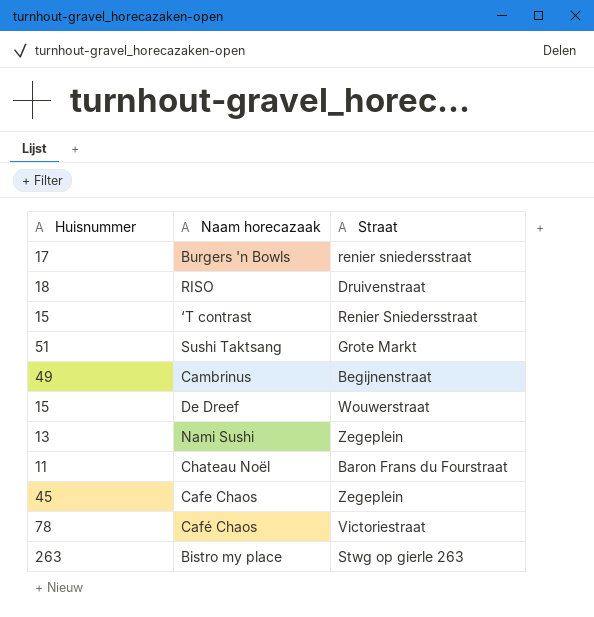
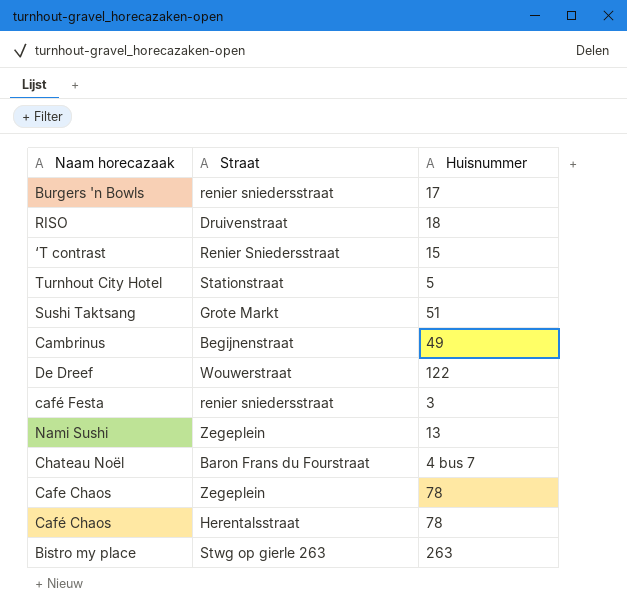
column Huisnummer | position: 1 -> 3
row Turnhout City Hotel: none -> Stationstraat | 5
De Dreef | Huisnummer: 15 -> 122
row café Festa: none -> renier sniedersstraat | 3
Chateau Noël | Huisnummer: 11 -> 4 bus 7
Cafe Chaos | Huisnummer: 45 -> 78
Café Chaos | Straat: Victoriestraat -> Herentalsstraat

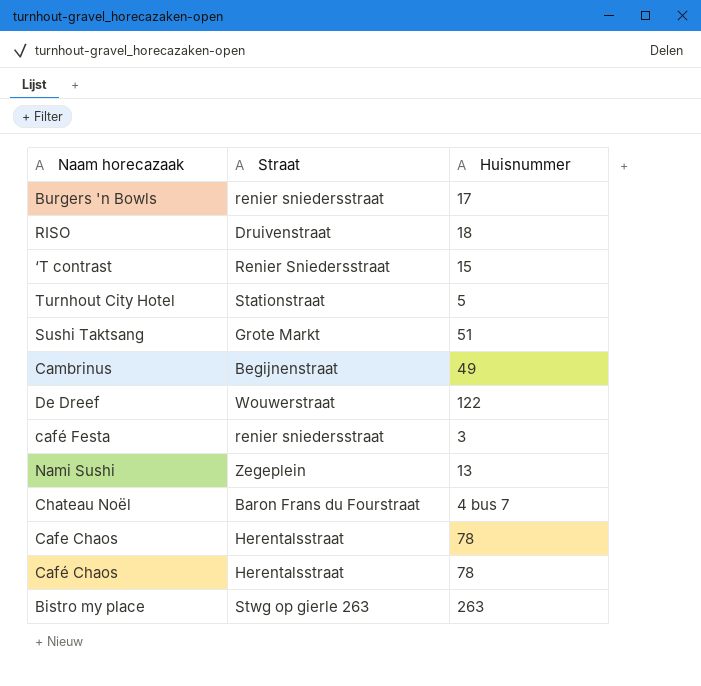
Cafe Chaos | Straat: Zegeplein -> Herentalsstraat

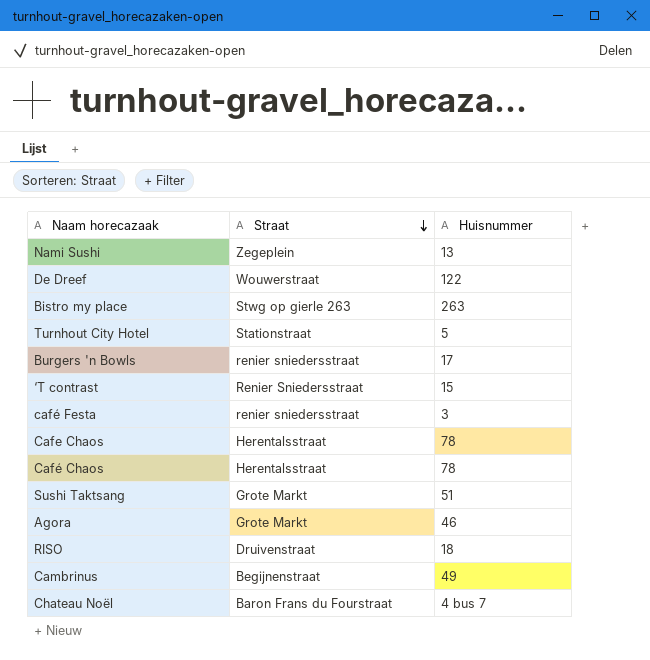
row order: none -> Straat descending
row Agora: none -> Grote Markt | 46

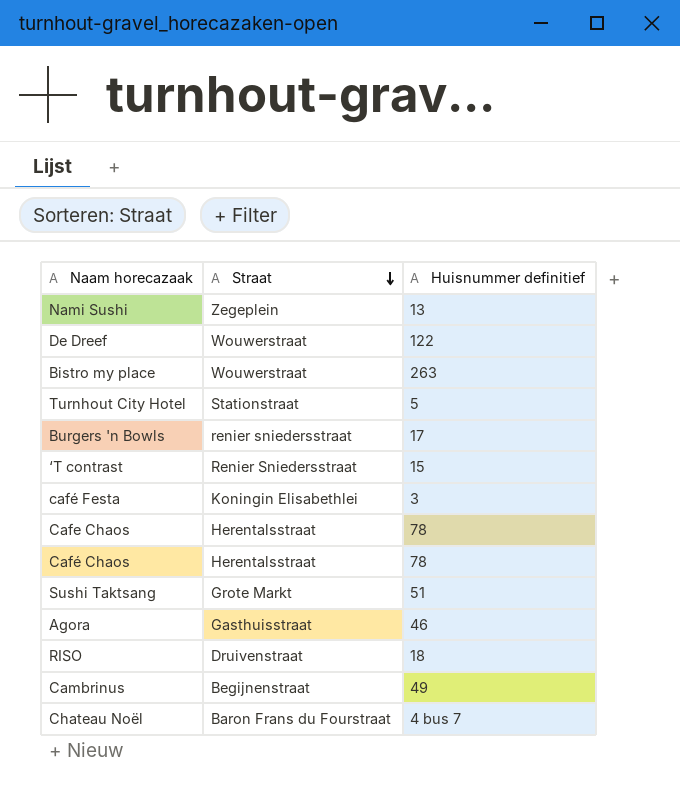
column name: Huisnummer -> Huisnummer definitief
Bistro my place | Straat: Stwg op gierle 263 -> Wouwerstraat
café Festa | Straat: renier sniedersstraat -> Koningin Elisabethlei
Agora | Straat: Grote Markt -> Gasthuisstraat

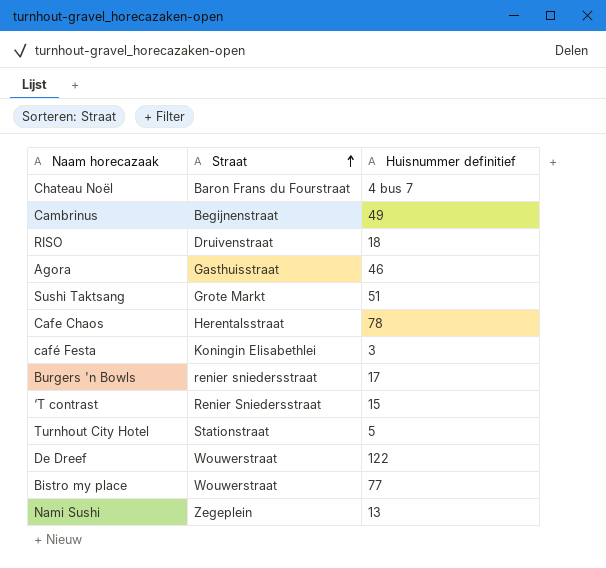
row order: Straat descending -> Straat ascending
row Café Chaos: Herentalsstraat | 78 -> none
Bistro my place | Huisnummer definitief: 263 -> 77

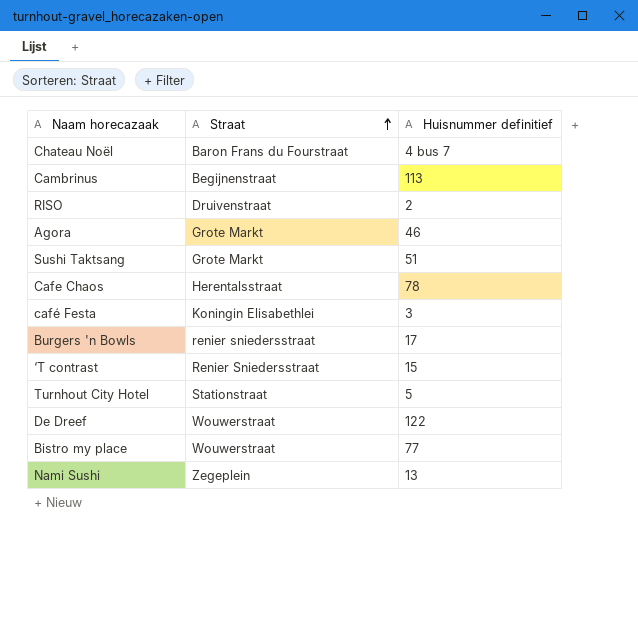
Cambrinus | Huisnummer definitief: 49 -> 113
RISO | Huisnummer definitief: 18 -> 2
Agora | Straat: Gasthuisstraat -> Grote Markt

